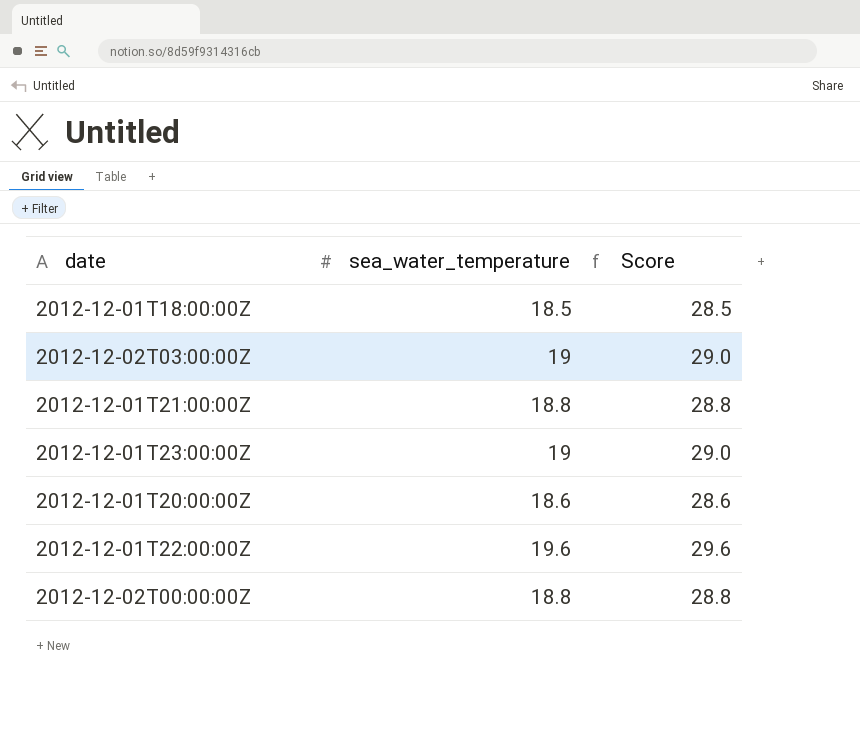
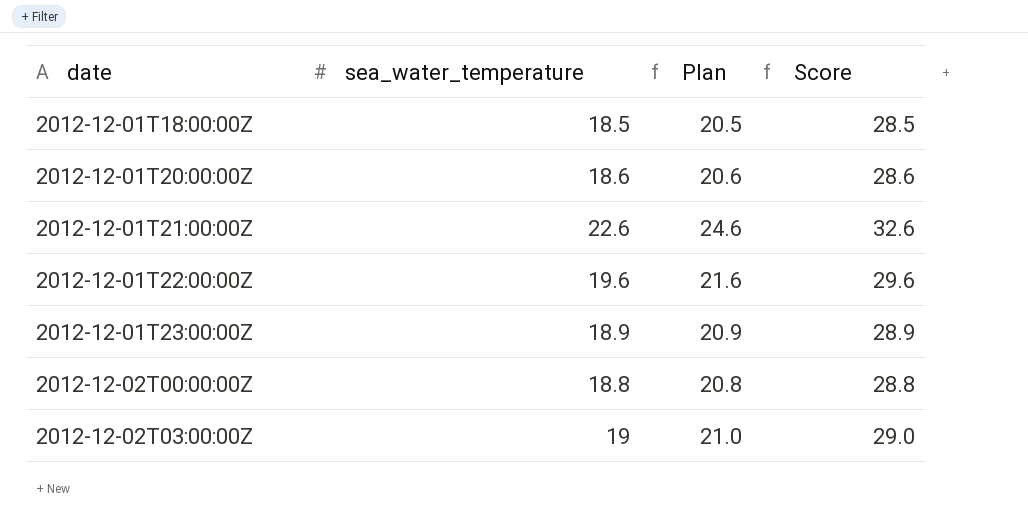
row order: none -> date ascending
column Plan | formula: none -> [sea_water_temperature] + 2
2012-12-01T21:00:00Z | sea_water_temperature: 18.8 -> 22.6
2012-12-01T21:00:00Z | Score: 28.8 -> 32.6
2012-12-01T23:00:00Z | sea_water_temperature: 19 -> 18.9
2012-12-01T23:00:00Z | Score: 29.0 -> 28.9

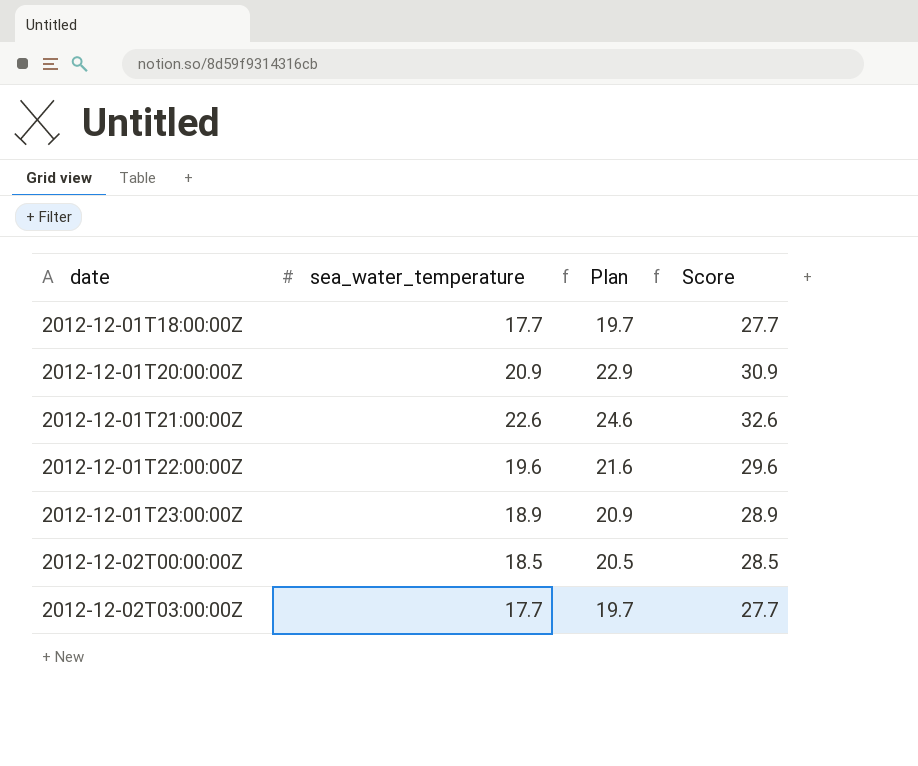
2012-12-01T18:00:00Z | sea_water_temperature: 18.5 -> 17.7
2012-12-01T18:00:00Z | Plan: 20.5 -> 19.7
2012-12-01T18:00:00Z | Score: 28.5 -> 27.7
2012-12-01T20:00:00Z | sea_water_temperature: 18.6 -> 20.9
2012-12-01T20:00:00Z | Plan: 20.6 -> 22.9
2012-12-01T20:00:00Z | Score: 28.6 -> 30.9
2012-12-02T00:00:00Z | sea_water_temperature: 18.8 -> 18.5
2012-12-02T00:00:00Z | Plan: 20.8 -> 20.5
2012-12-02T00:00:00Z | Score: 28.8 -> 28.5
2012-12-02T03:00:00Z | sea_water_temperature: 19 -> 17.7
2012-12-02T03:00:00Z | Plan: 21.0 -> 19.7
2012-12-02T03:00:00Z | Score: 29.0 -> 27.7

